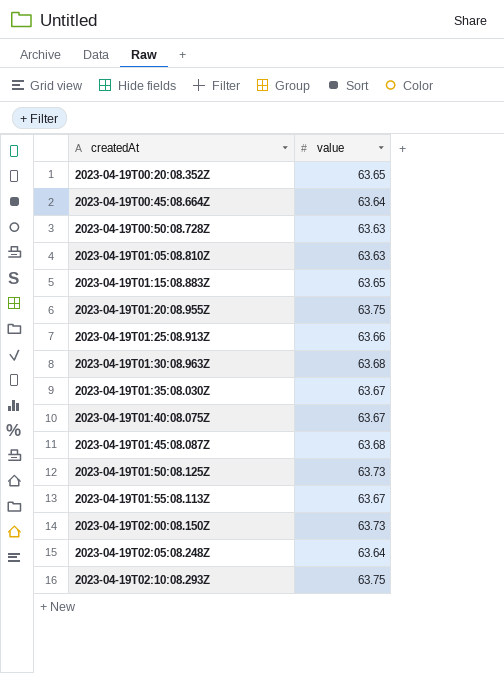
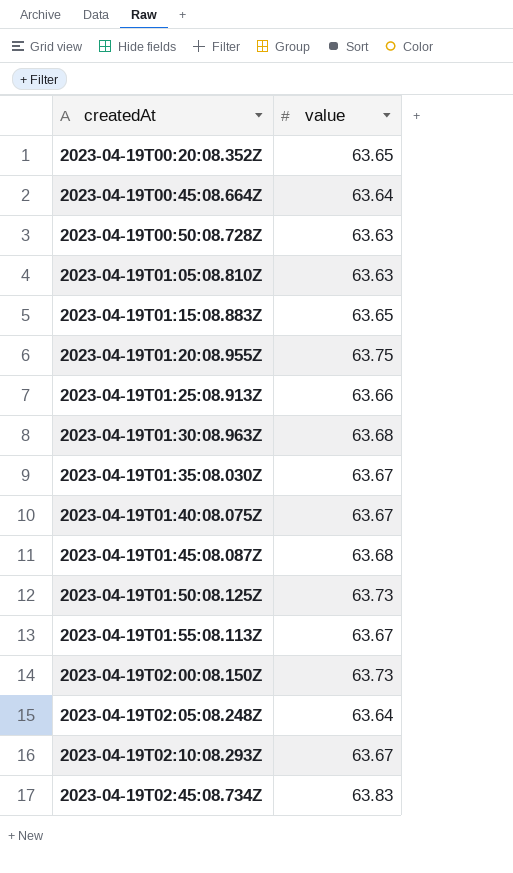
2023-04-19T02:10:08.293Z | value: 63.75 -> 63.67
row 2023-04-19T02:45:08.734Z: none -> 63.83

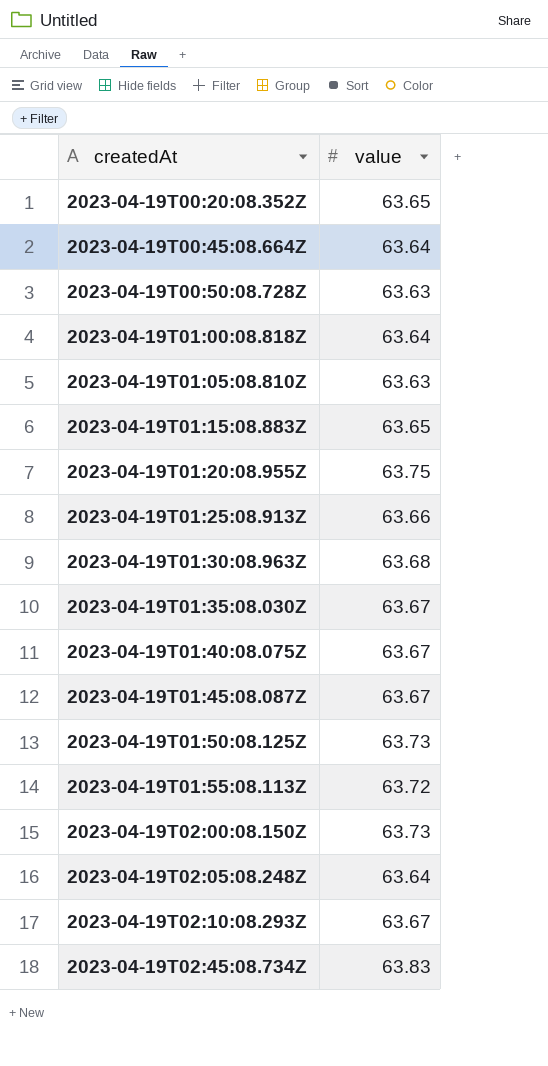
row 2023-04-19T01:00:08.818Z: none -> 63.64
2023-04-19T01:45:08.087Z | value: 63.68 -> 63.67
2023-04-19T01:55:08.113Z | value: 63.67 -> 63.72

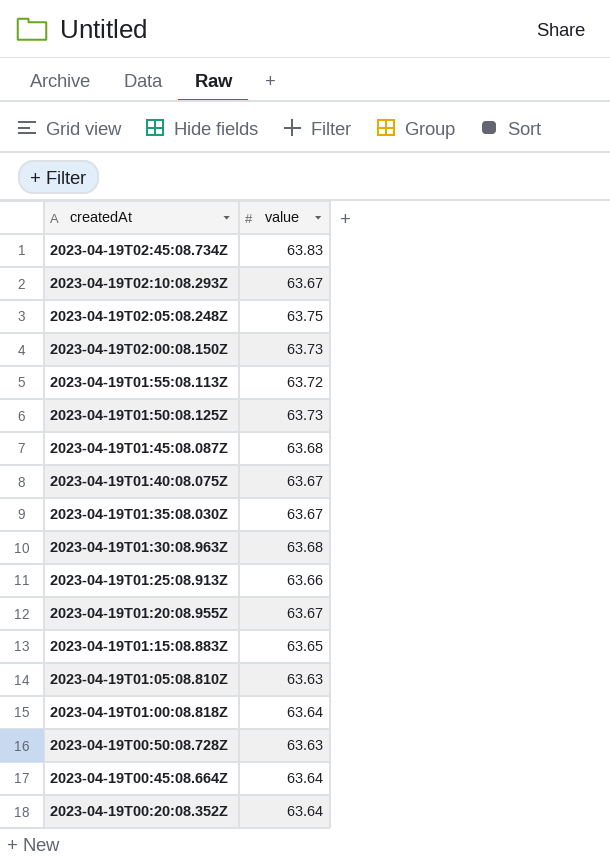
row order: createdAt ascending -> createdAt descending
2023-04-19T02:05:08.248Z | value: 63.64 -> 63.75
2023-04-19T01:45:08.087Z | value: 63.67 -> 63.68
2023-04-19T01:20:08.955Z | value: 63.75 -> 63.67
2023-04-19T00:20:08.352Z | value: 63.65 -> 63.64

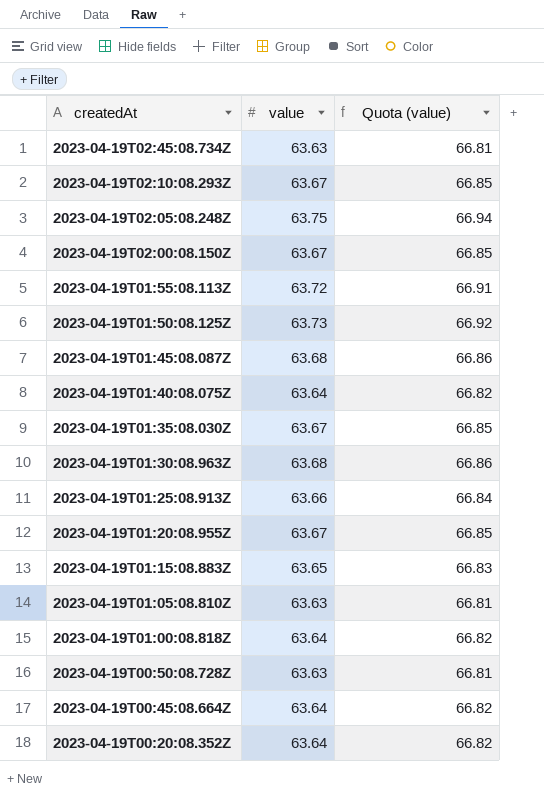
column Quota (value) | formula: none -> [value] * 1.05
2023-04-19T02:45:08.734Z | value: 63.83 -> 63.63
2023-04-19T02:00:08.150Z | value: 63.73 -> 63.67
2023-04-19T01:40:08.075Z | value: 63.67 -> 63.64

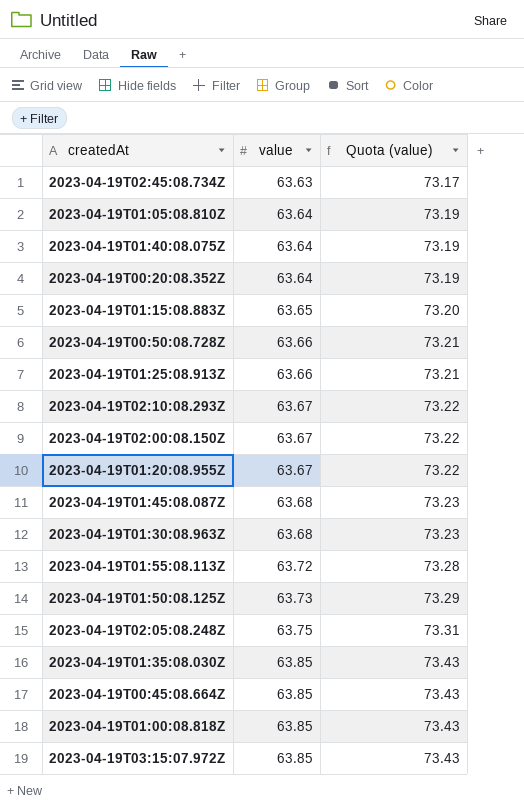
row order: createdAt descending -> value ascending
column Quota (value) | formula: [value] * 1.05 -> [value] * 1.15
2023-04-19T01:05:08.810Z | value: 63.63 -> 63.64
2023-04-19T00:50:08.728Z | value: 63.63 -> 63.66
2023-04-19T01:35:08.030Z | value: 63.67 -> 63.85
2023-04-19T00:45:08.664Z | value: 63.64 -> 63.85
2023-04-19T01:00:08.818Z | value: 63.64 -> 63.85
row 2023-04-19T03:15:07.972Z: none -> 63.85 | 73.43

